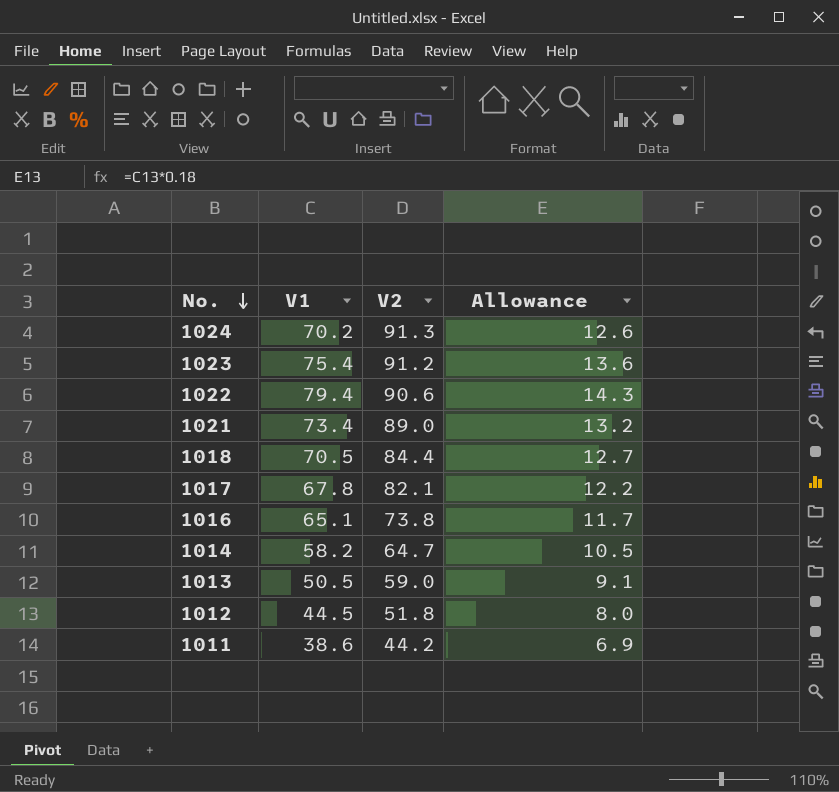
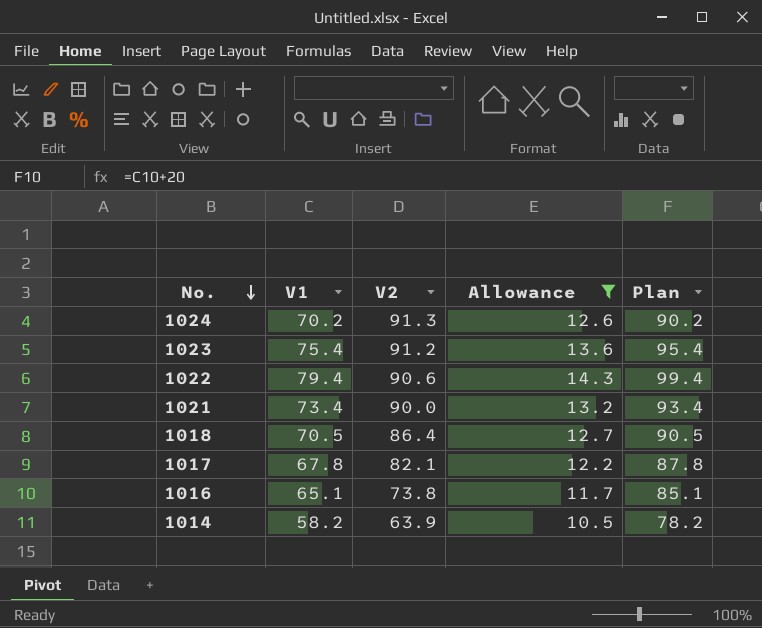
filter: none -> Allowance >= 10.5
column Plan | formula: none -> [V1] + 20
1021 | V2: 89.0 -> 90.0
1018 | V2: 84.4 -> 86.4
1014 | V2: 64.7 -> 63.9

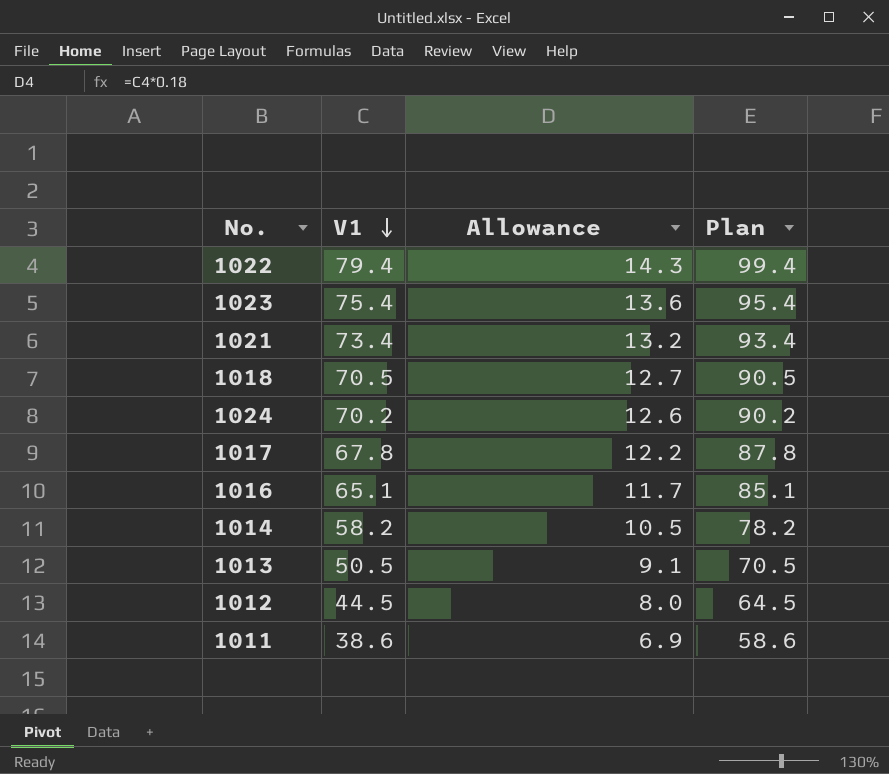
filter: Allowance >= 10.5 -> none
row order: No. descending -> V1 descending
column V2 | position: 3 -> none

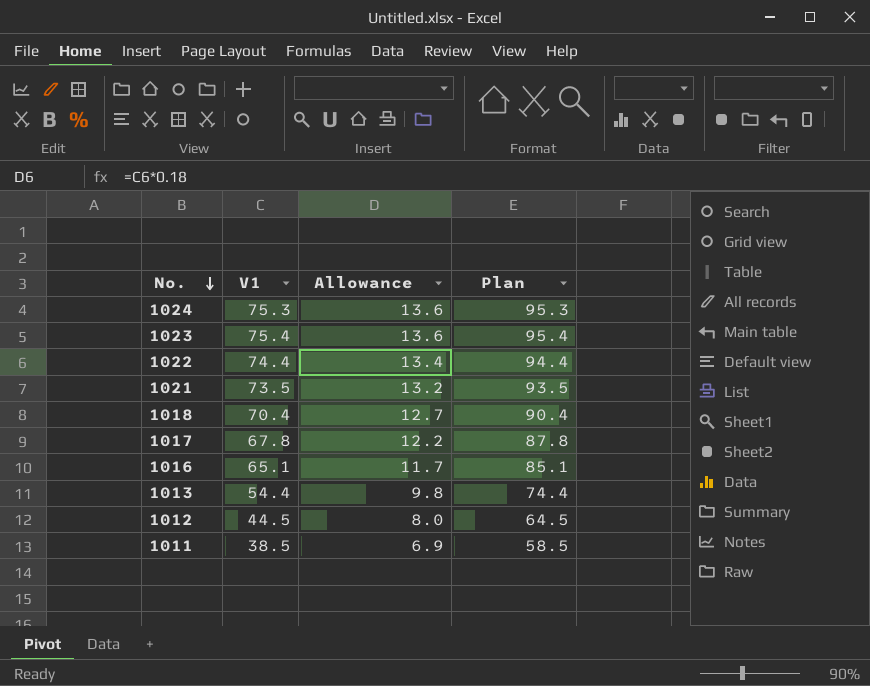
row order: V1 descending -> No. descending
row 1014: 58.2 | 10.5 | 78.2 -> none
1024 | V1: 70.2 -> 75.3
1024 | Allowance: 12.6 -> 13.6
1024 | Plan: 90.2 -> 95.3
1022 | V1: 79.4 -> 74.4
1022 | Allowance: 14.3 -> 13.4
1022 | Plan: 99.4 -> 94.4
1021 | V1: 73.4 -> 73.5
1021 | Plan: 93.4 -> 93.5
1018 | V1: 70.5 -> 70.4
1018 | Plan: 90.5 -> 90.4
1013 | V1: 50.5 -> 54.4
1013 | Allowance: 9.1 -> 9.8
1013 | Plan: 70.5 -> 74.4
1011 | V1: 38.6 -> 38.5
1011 | Plan: 58.6 -> 58.5

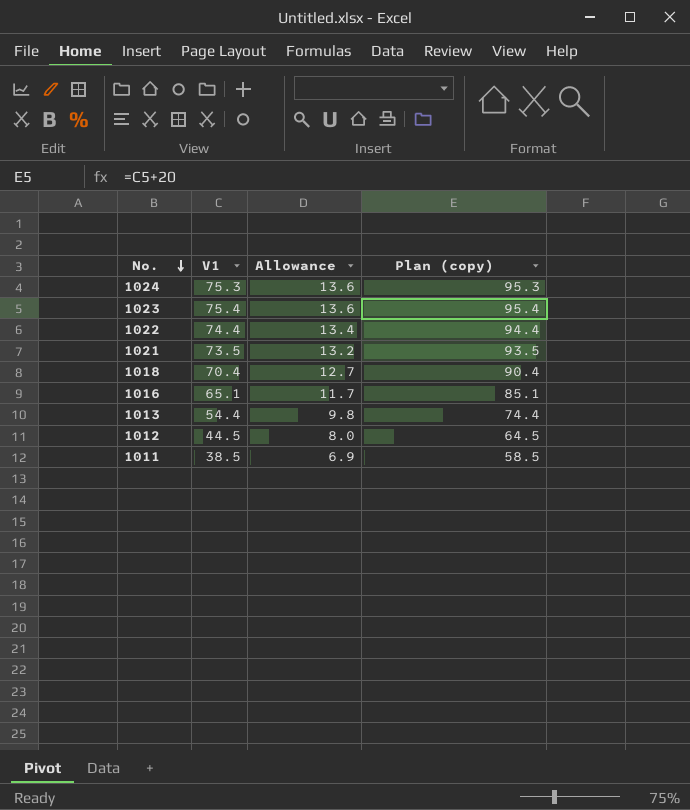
column name: Plan -> Plan (copy)
row 1017: 67.8 | 12.2 | 87.8 -> none

